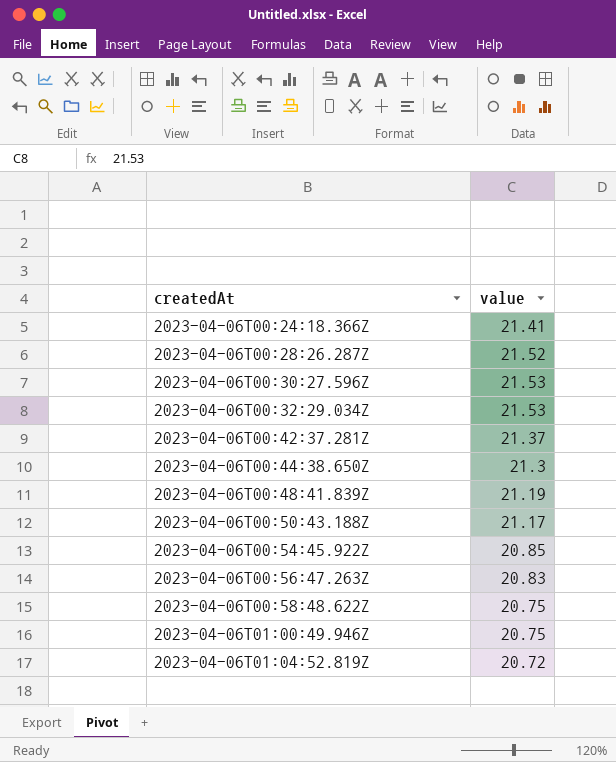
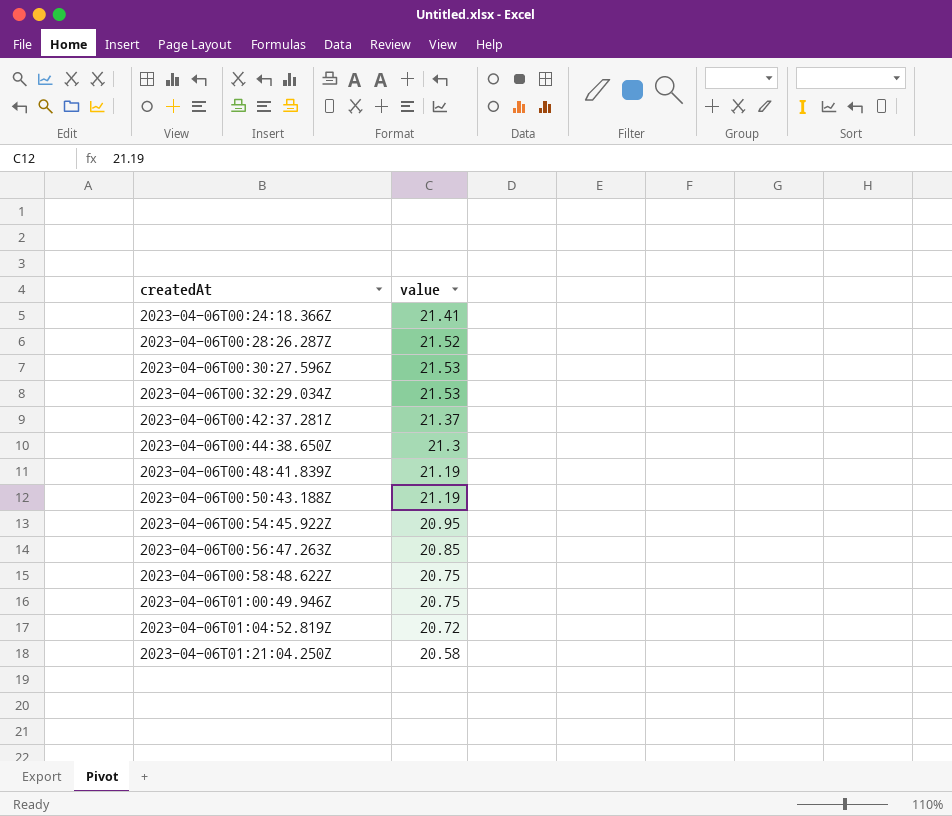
2023-04-06T00:50:43.188Z | value: 21.17 -> 21.19
2023-04-06T00:54:45.922Z | value: 20.85 -> 20.95
2023-04-06T00:56:47.263Z | value: 20.83 -> 20.85
row 2023-04-06T01:21:04.250Z: none -> 20.58

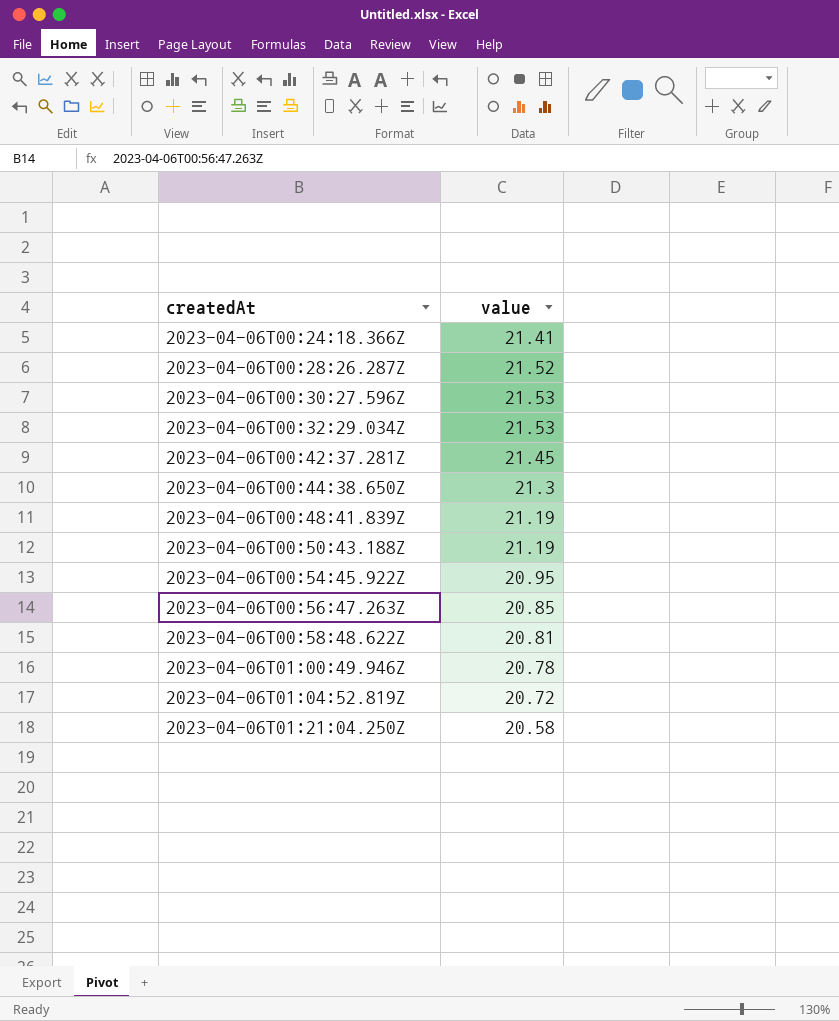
2023-04-06T00:42:37.281Z | value: 21.37 -> 21.45
2023-04-06T00:58:48.622Z | value: 20.75 -> 20.81
2023-04-06T01:00:49.946Z | value: 20.75 -> 20.78

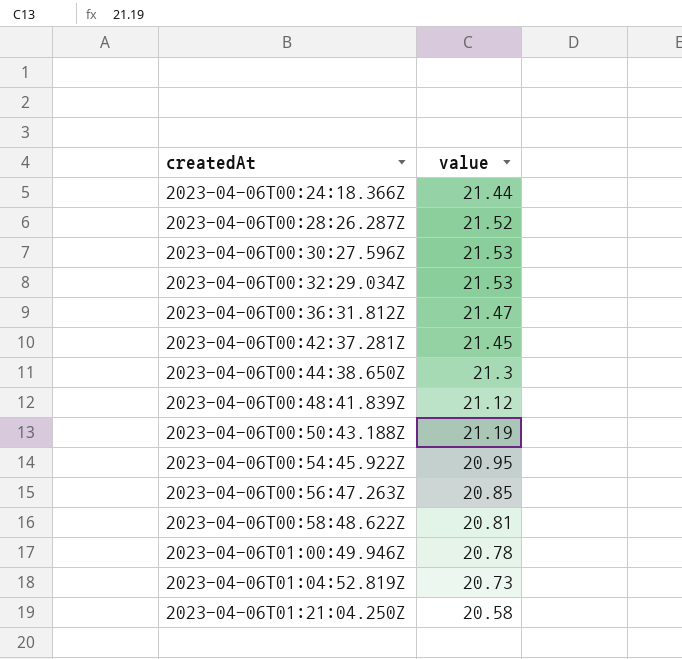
2023-04-06T00:24:18.366Z | value: 21.41 -> 21.44
row 2023-04-06T00:36:31.812Z: none -> 21.47
2023-04-06T00:48:41.839Z | value: 21.19 -> 21.12
2023-04-06T01:04:52.819Z | value: 20.72 -> 20.73

